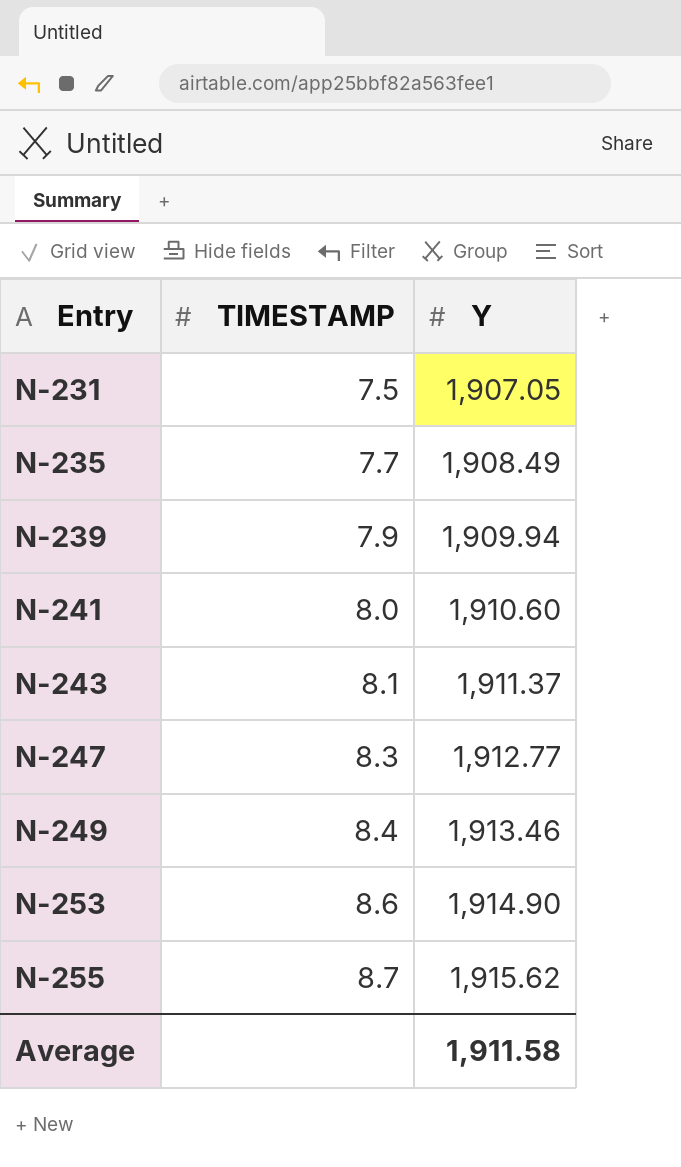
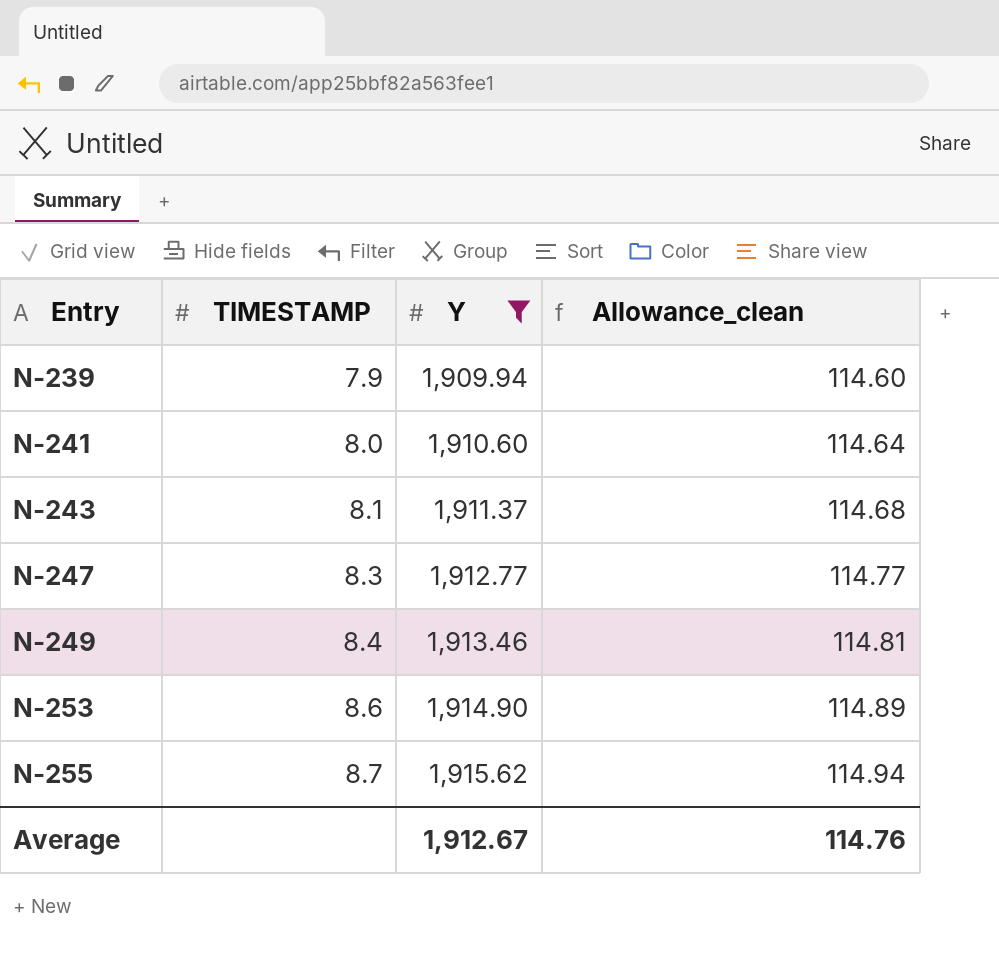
filter: none -> Y >= 1,909.94
column Allowance_clean | formula: none -> [Y] * 0.06
Average | Y: 1,911.58 -> 1,912.67

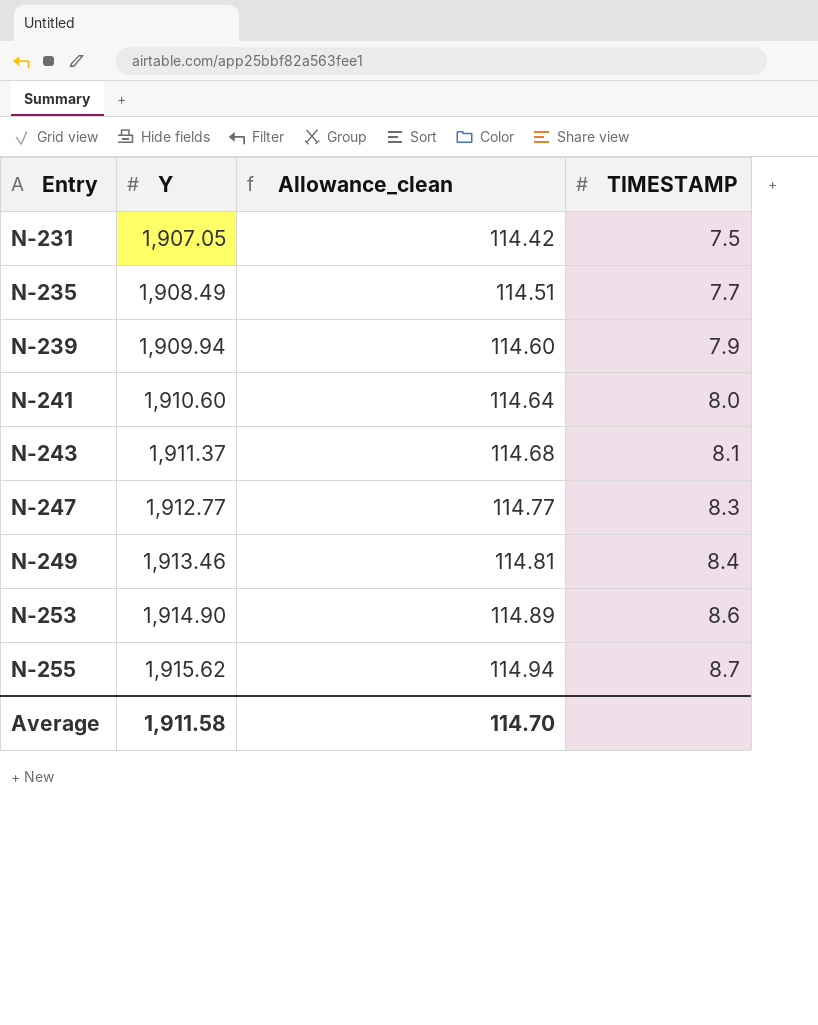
filter: Y >= 1,909.94 -> none
column TIMESTAMP | position: 2 -> 4
Average | Y: 1,912.67 -> 1,911.58
Average | Allowance_clean: 114.76 -> 114.70

